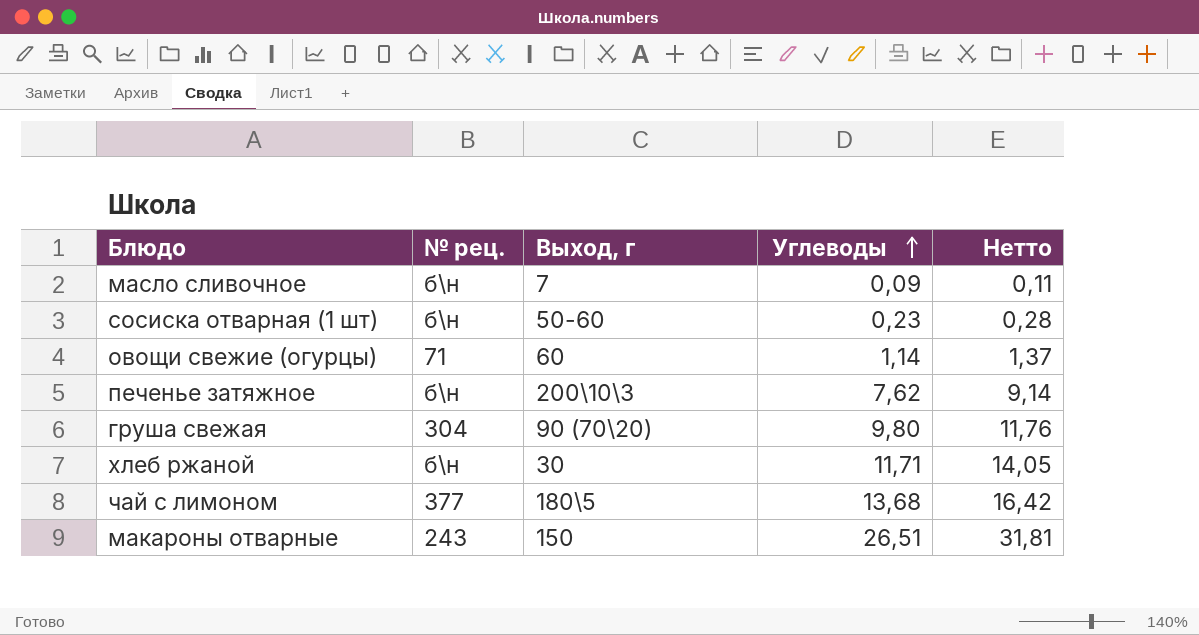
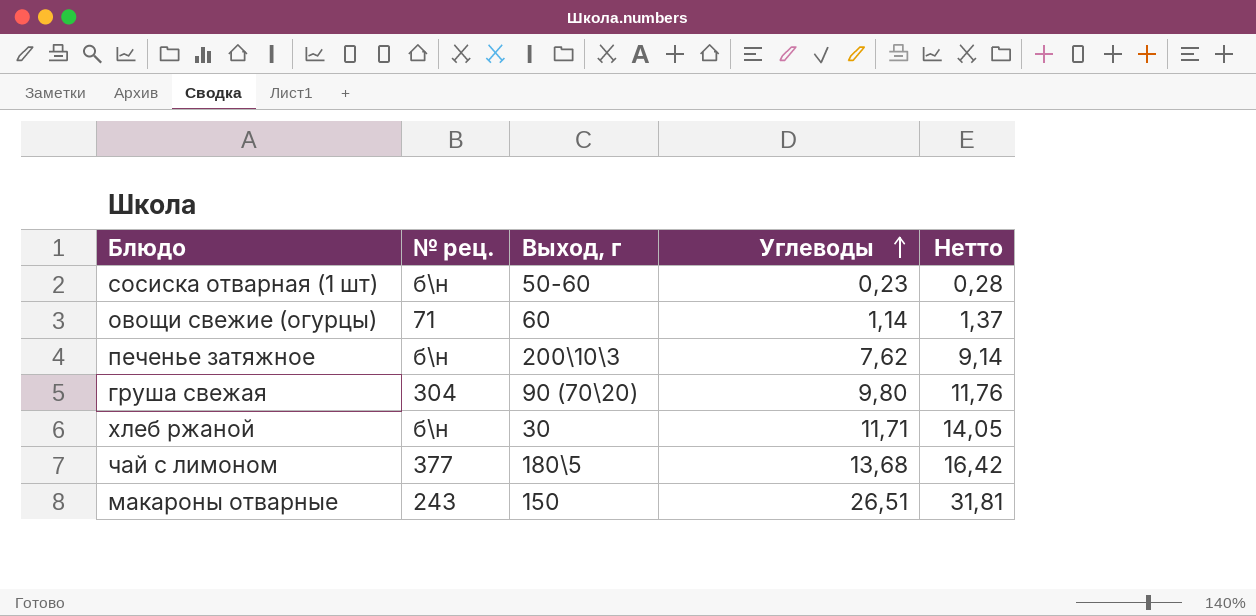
row масло сливочное: б\н | 7 | 0,09 | 0,11 -> none

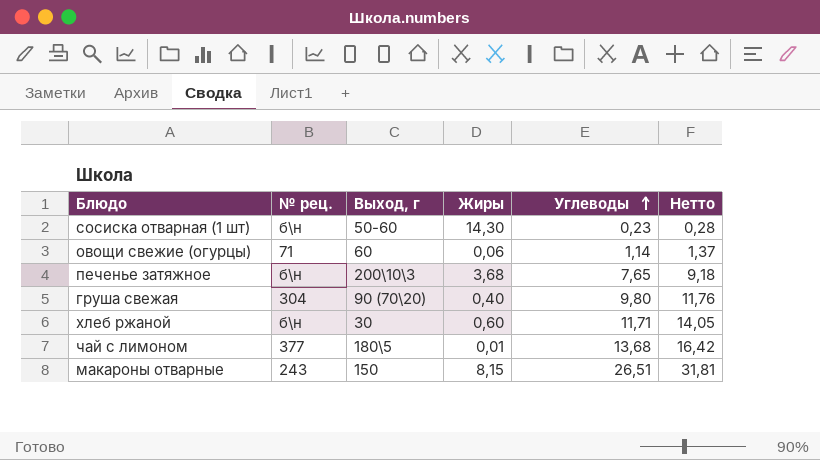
column Жиры | position: none -> 4
печенье затяжное | Углеводы: 7,62 -> 7,65
печенье затяжное | Нетто: 9,14 -> 9,18

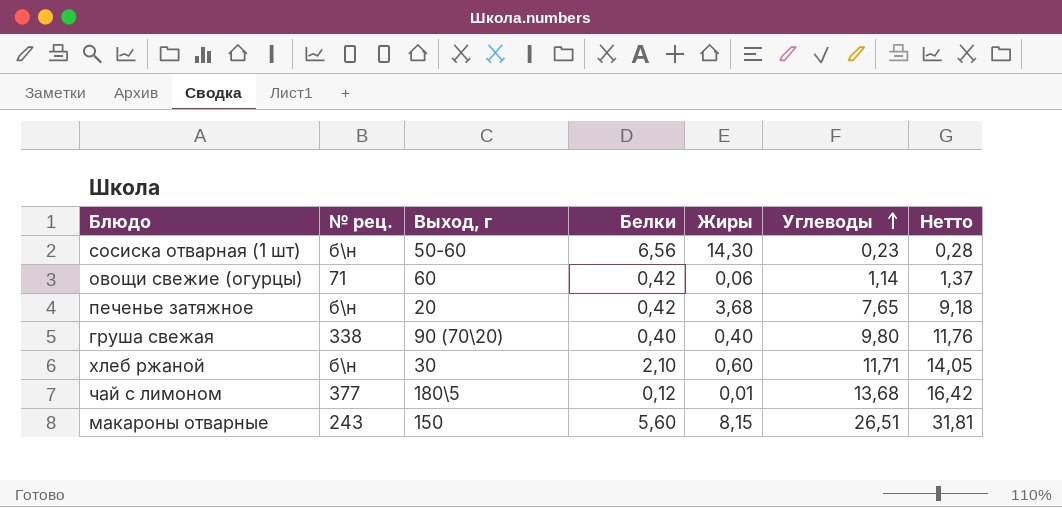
column Белки | position: none -> 4
печенье затяжное | Выход, г: 200\10\3 -> 20
груша свежая | № рец.: 304 -> 338

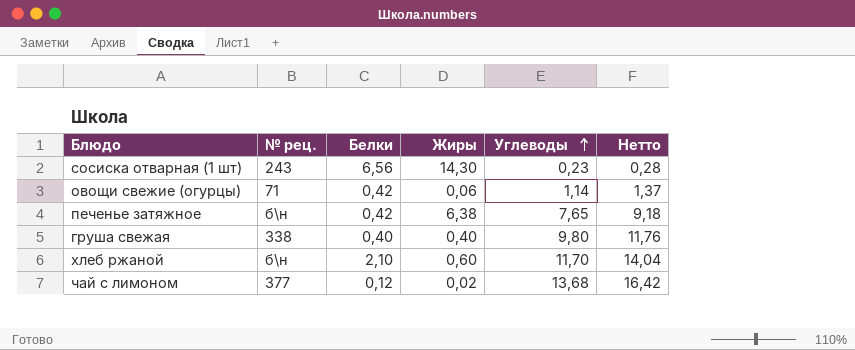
column Выход, г | position: 3 -> none
row макароны отварные: 243 | 150 | 5,60 | 8,15 | 26,51 | 31,81 -> none
сосиска отварная (1 шт) | № рец.: б\н -> 243
печенье затяжное | Жиры: 3,68 -> 6,38
хлеб ржаной | Углеводы: 11,71 -> 11,70
хлеб ржаной | Нетто: 14,05 -> 14,04
чай с лимоном | Жиры: 0,01 -> 0,02

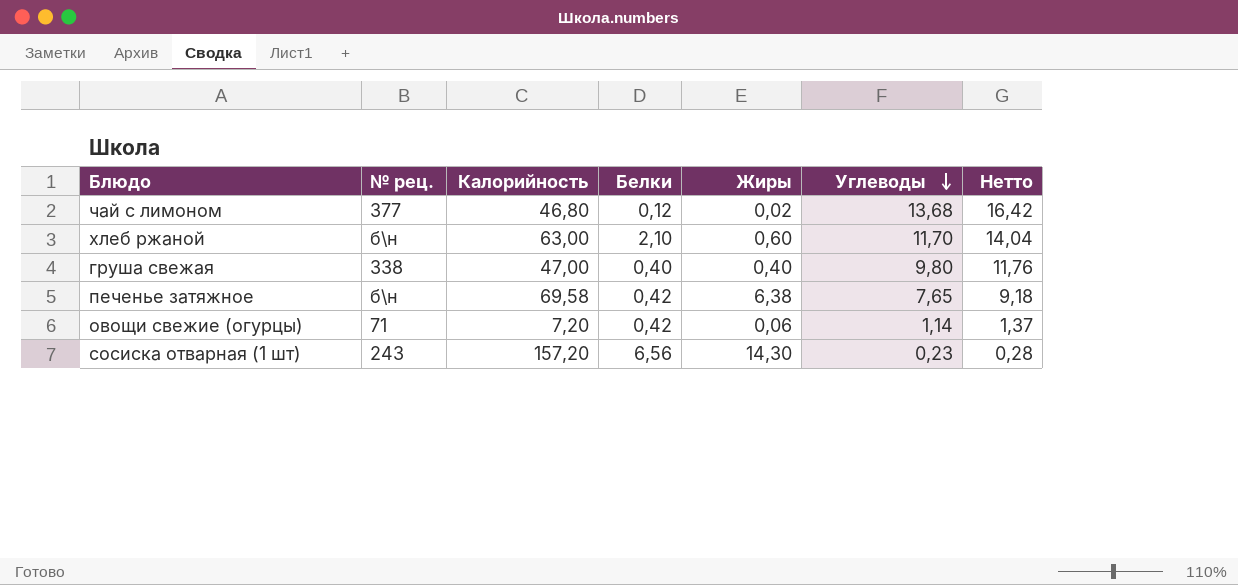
row order: Углеводы ascending -> Углеводы descending
column Калорийность | position: none -> 3

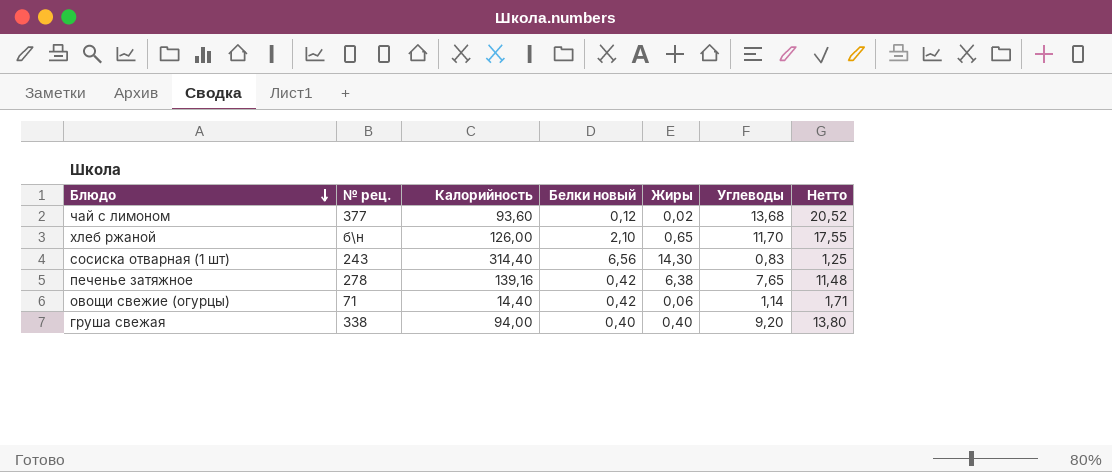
row order: Углеводы descending -> Блюдо descending
column name: Белки -> Белки новый
column Нетто | formula: [Углеводы] * 1,2 -> [Углеводы] * 1,5
чай с лимоном | Калорийность: 46,80 -> 93,60
хлеб ржаной | Калорийность: 63,00 -> 126,00
хлеб ржаной | Жиры: 0,60 -> 0,65
сосиска отварная (1 шт) | Калорийность: 157,20 -> 314,40
сосиска отварная (1 шт) | Углеводы: 0,23 -> 0,83
печенье затяжное | № рец.: б\н -> 278
печенье затяжное | Калорийность: 69,58 -> 139,16
овощи свежие (огурцы) | Калорийность: 7,20 -> 14,40
груша свежая | Калорийность: 47,00 -> 94,00
груша свежая | Углеводы: 9,80 -> 9,20

